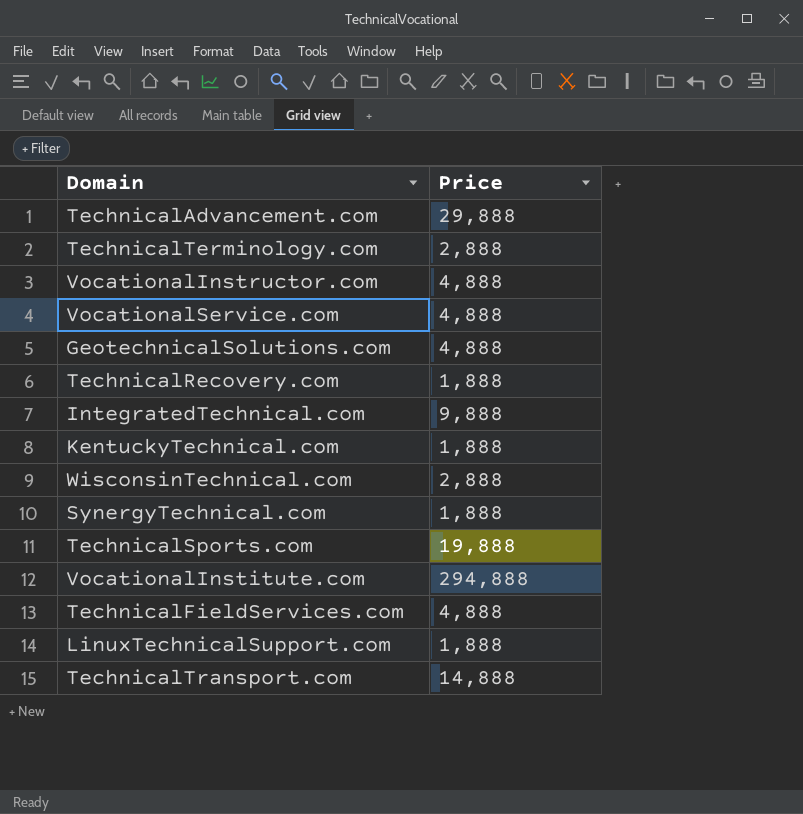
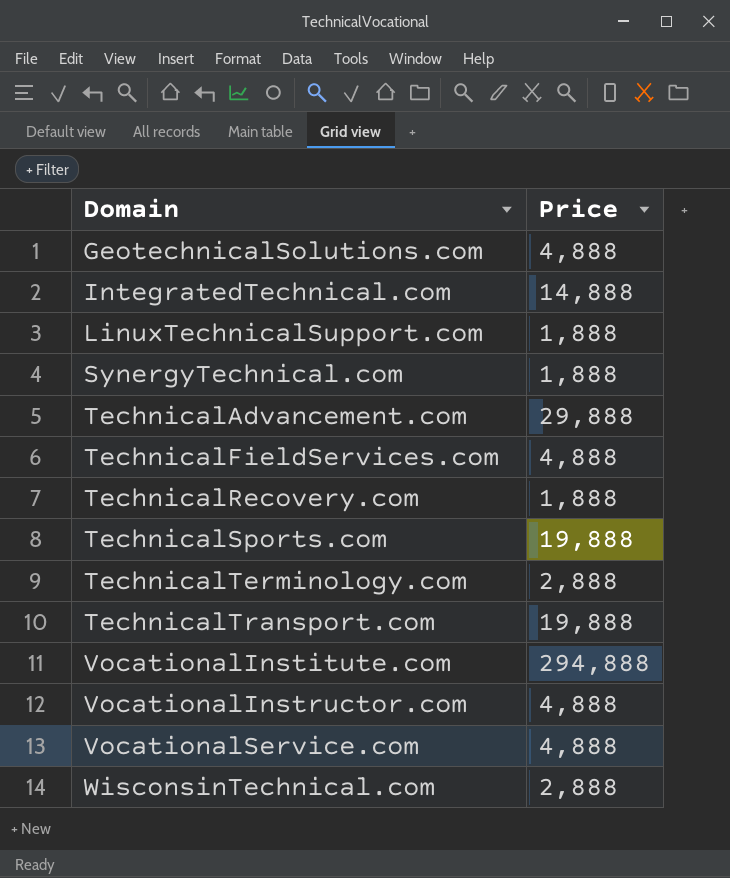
row order: none -> Domain ascending
row KentuckyTechnical.com: 1,888 -> none
IntegratedTechnical.com | Price: 9,888 -> 14,888
TechnicalTransport.com | Price: 14,888 -> 19,888

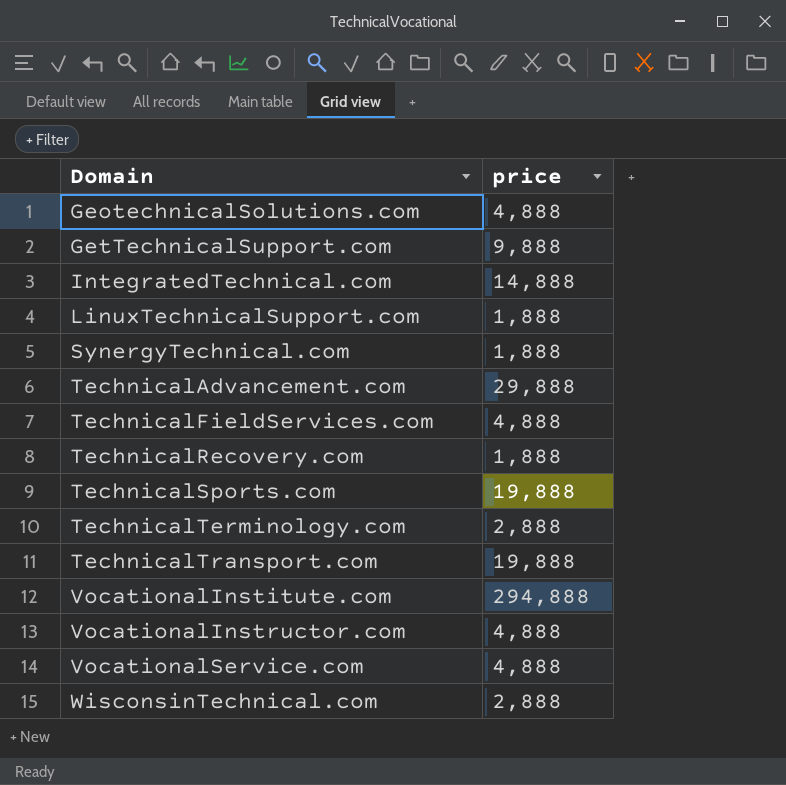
column name: Price -> price
row GetTechnicalSupport.com: none -> 9,888

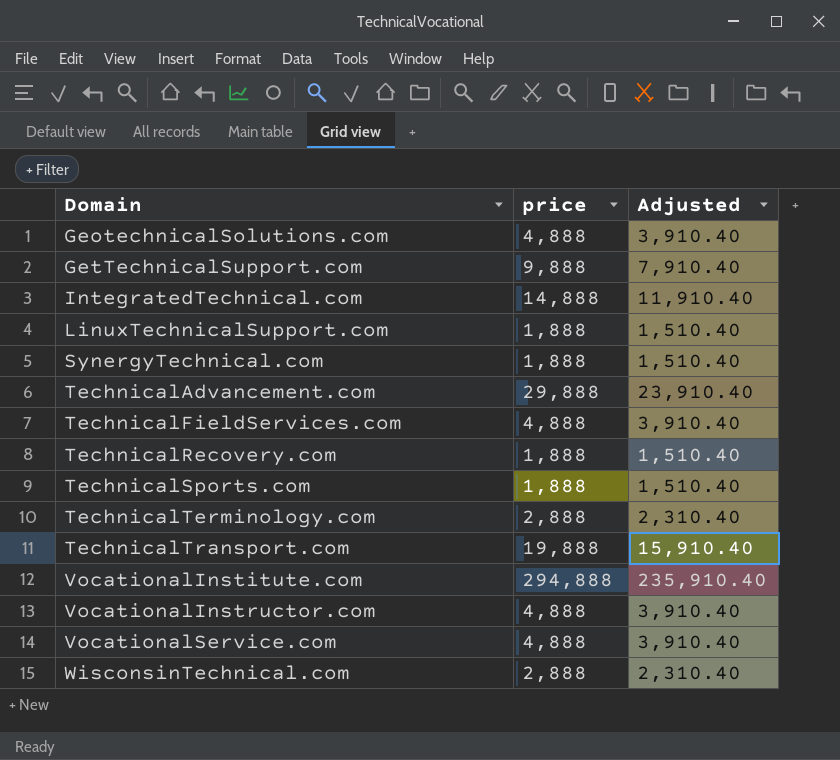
column Adjusted | formula: none -> [price] * 0.8
TechnicalSports.com | price: 19,888 -> 1,888

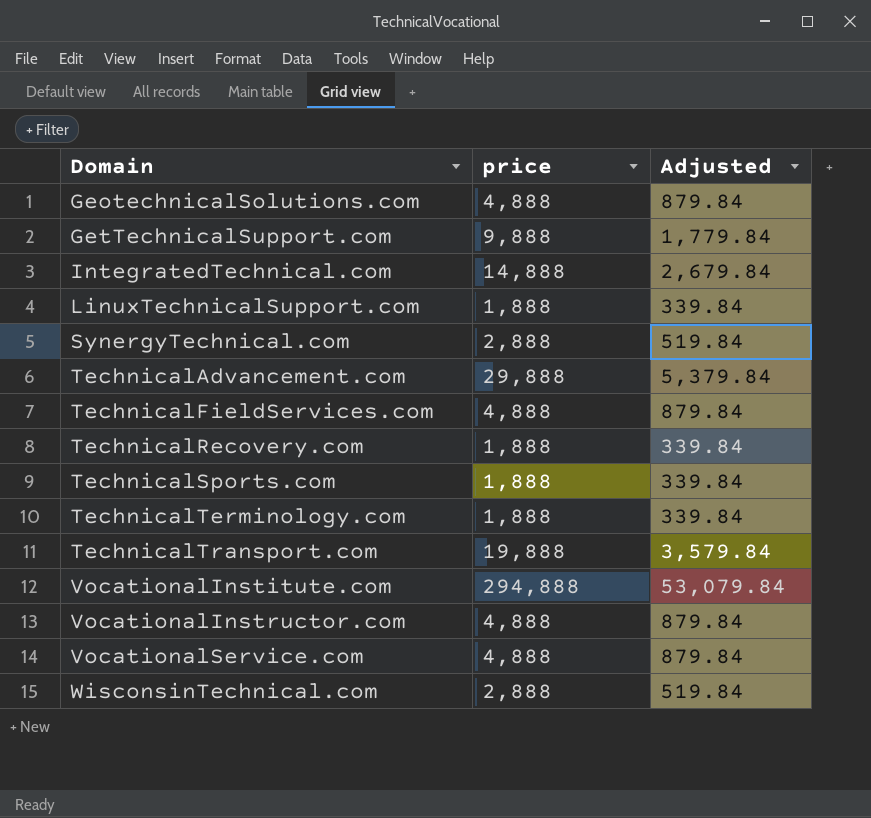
column Adjusted | formula: [price] * 0.8 -> [price] * 0.18
SynergyTechnical.com | price: 1,888 -> 2,888
TechnicalTerminology.com | price: 2,888 -> 1,888

